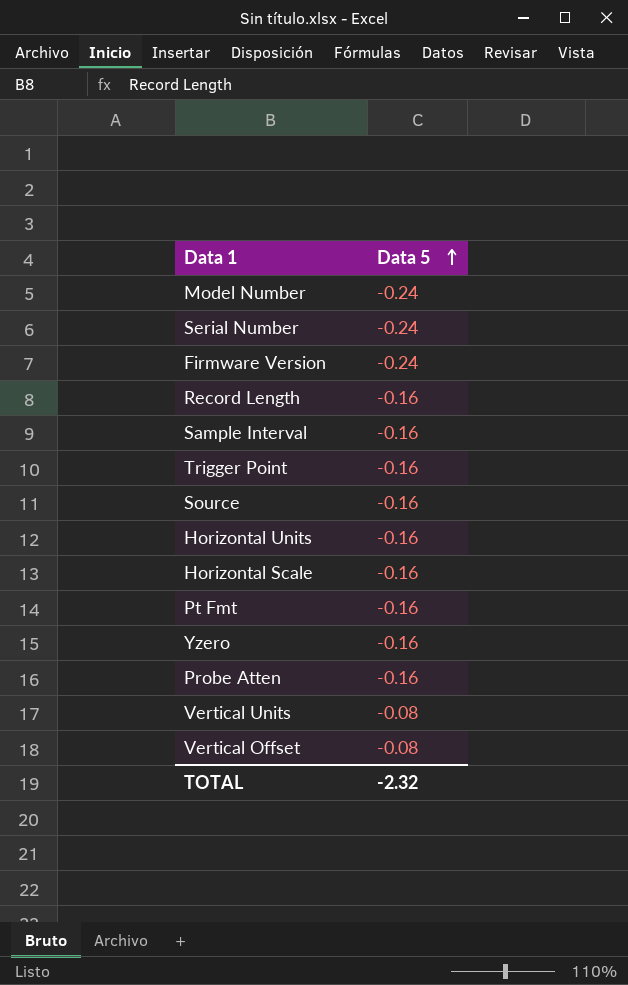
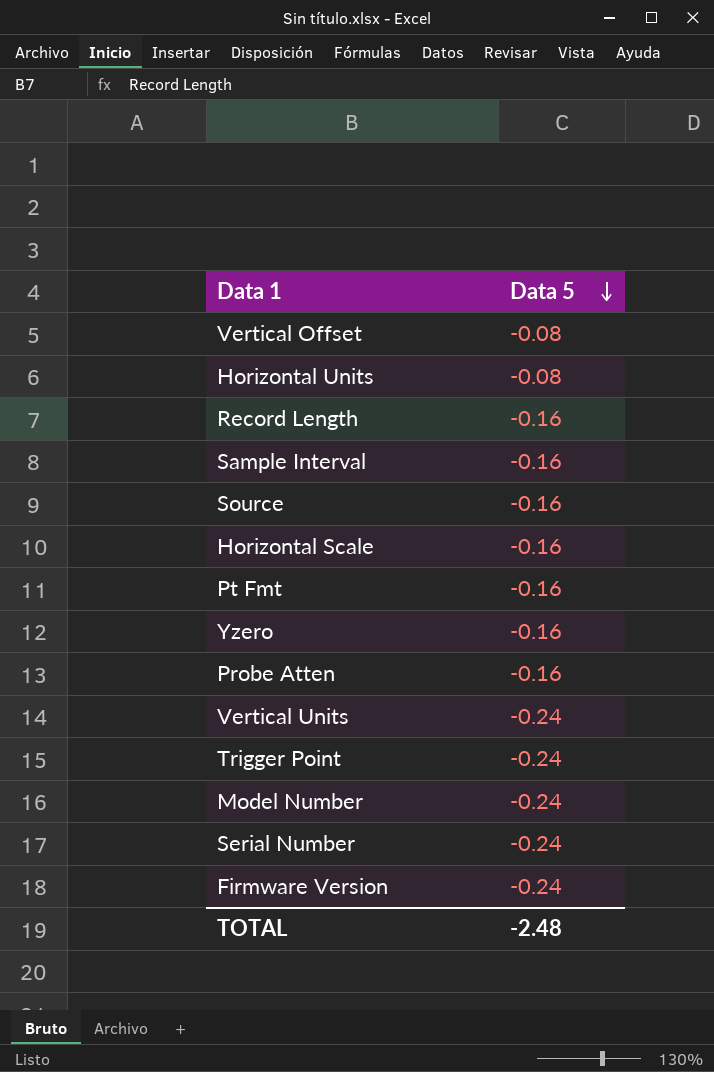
row order: Data 5 ascending -> Data 5 descending
Horizontal Units | Data 5: -0.16 -> -0.08
Vertical Units | Data 5: -0.08 -> -0.24
Trigger Point | Data 5: -0.16 -> -0.24
TOTAL | Data 5: -2.32 -> -2.48

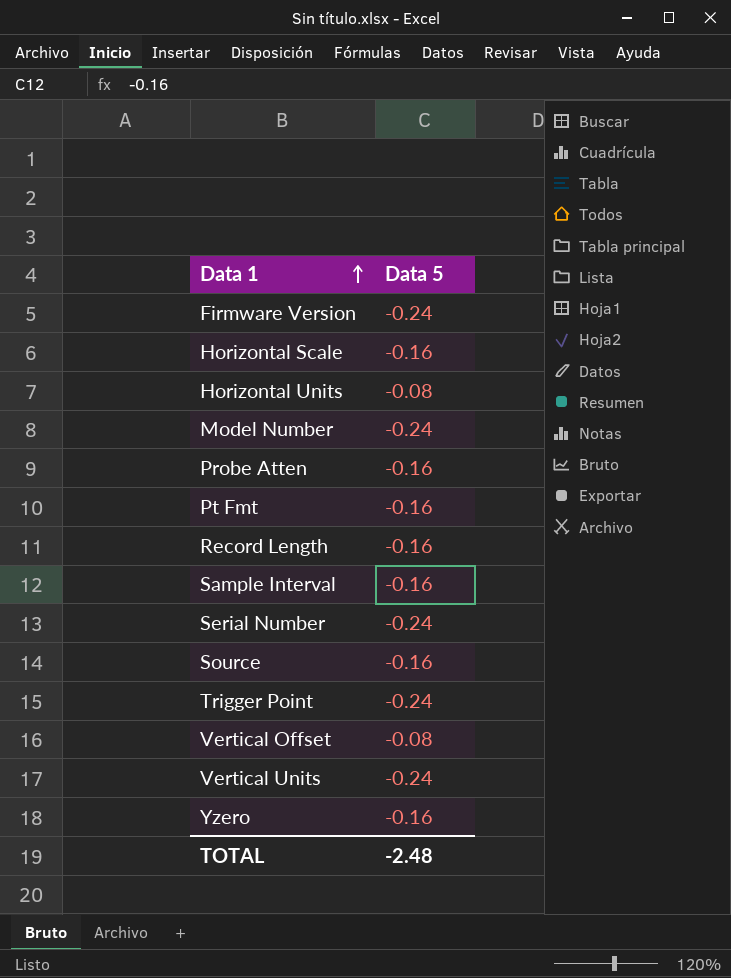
row order: Data 5 descending -> Data 1 ascending

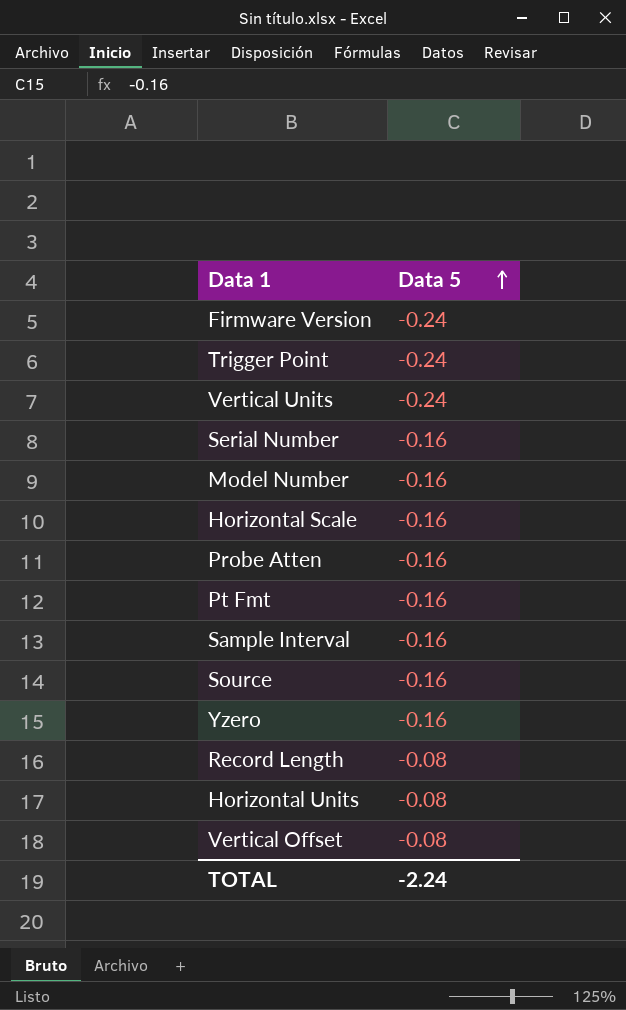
row order: Data 1 ascending -> Data 5 ascending
Serial Number | Data 5: -0.24 -> -0.16
Model Number | Data 5: -0.24 -> -0.16
Record Length | Data 5: -0.16 -> -0.08
TOTAL | Data 5: -2.48 -> -2.24

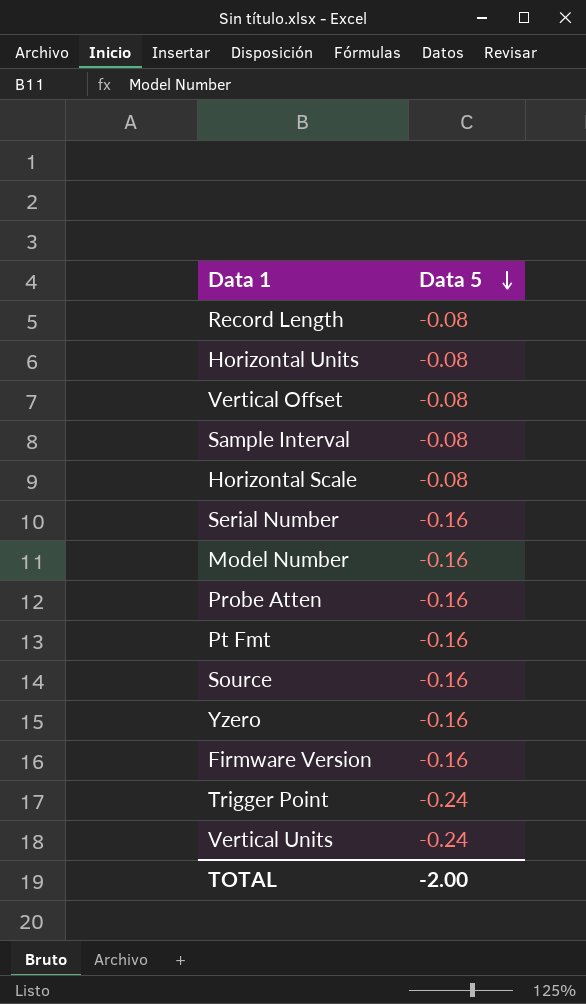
row order: Data 5 ascending -> Data 5 descending
Sample Interval | Data 5: -0.16 -> -0.08
Horizontal Scale | Data 5: -0.16 -> -0.08
Firmware Version | Data 5: -0.24 -> -0.16
TOTAL | Data 5: -2.24 -> -2.00

